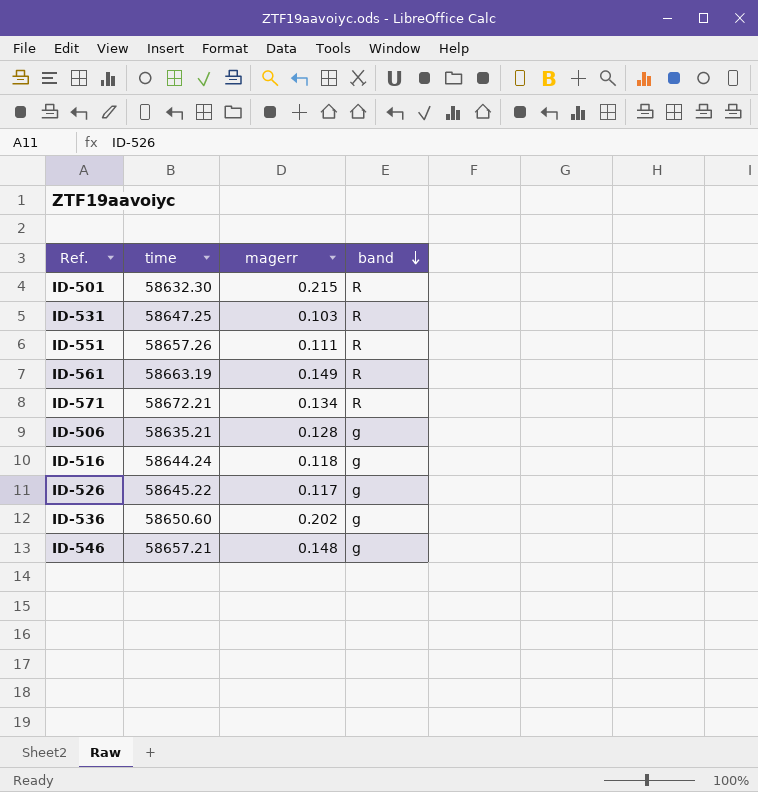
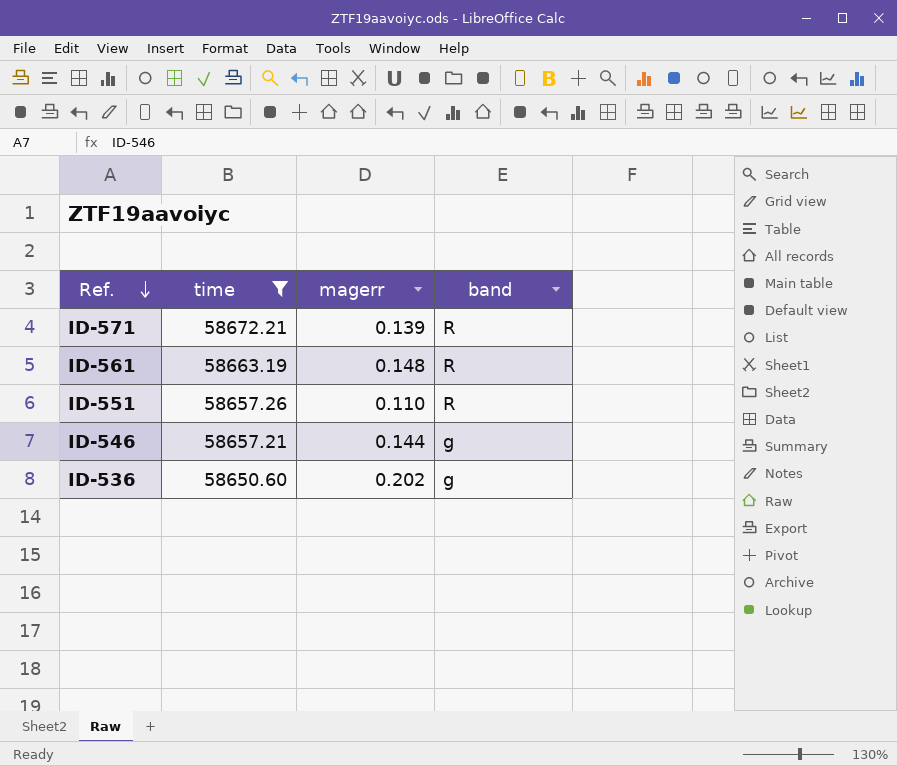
filter: none -> time >= 58650.60
row order: band descending -> Ref. descending
ID-571 | magerr: 0.134 -> 0.139
ID-561 | magerr: 0.149 -> 0.148
ID-551 | magerr: 0.111 -> 0.110
ID-546 | magerr: 0.148 -> 0.144

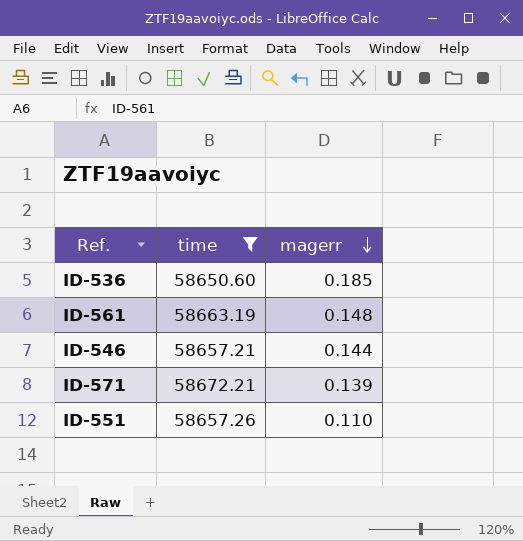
row order: Ref. descending -> magerr descending
column band | position: 4 -> none
ID-536 | magerr: 0.202 -> 0.185

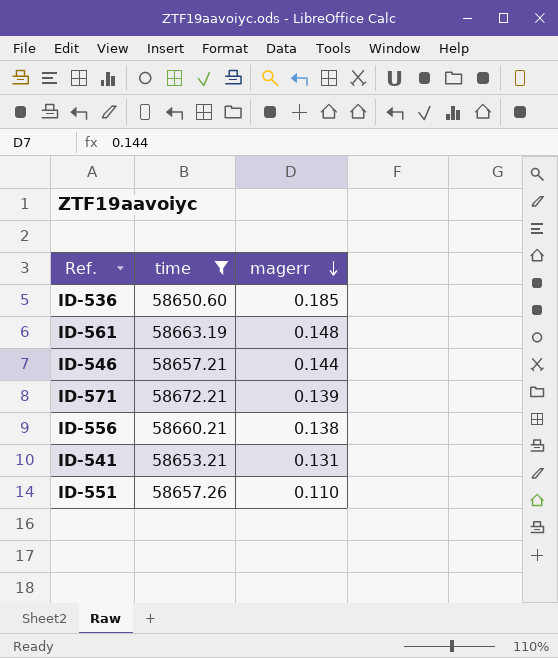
row ID-556: none -> 58660.21 | 0.138
row ID-541: none -> 58653.21 | 0.131

